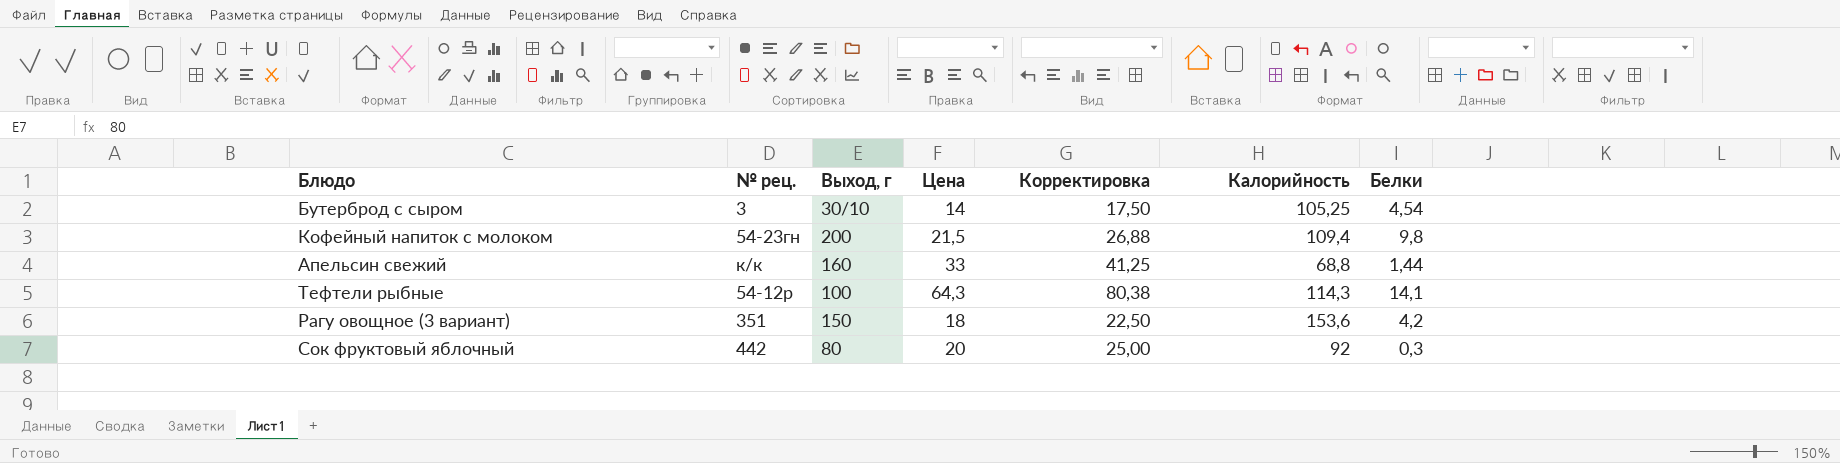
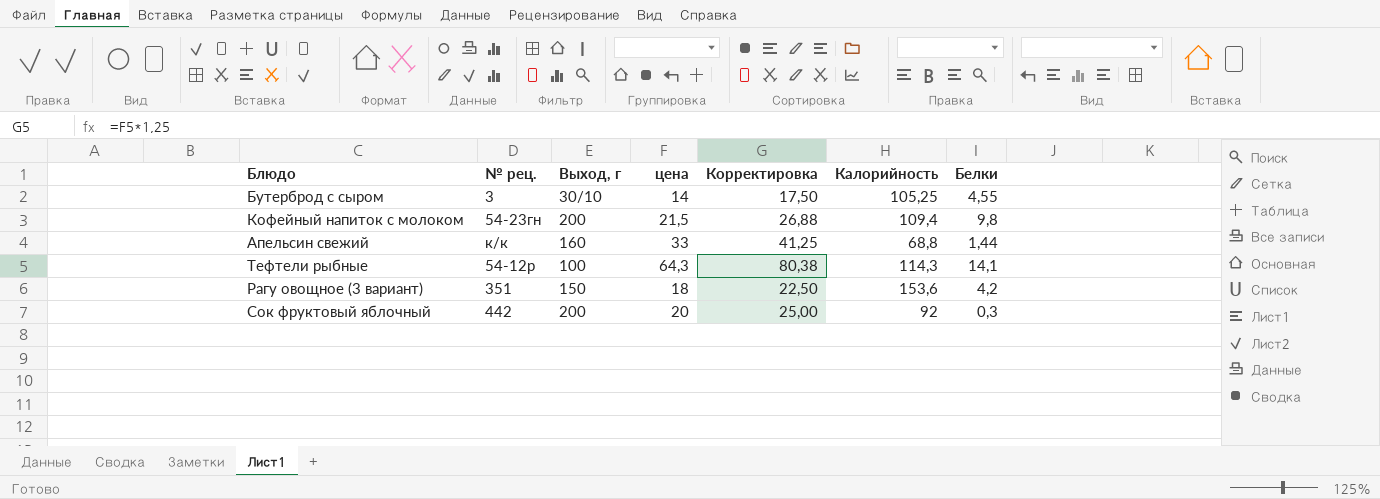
column name: Цена -> цена
Бутерброд с сыром | Белки: 4,54 -> 4,55
Сок фруктовый яблочный | Выход, г: 80 -> 200

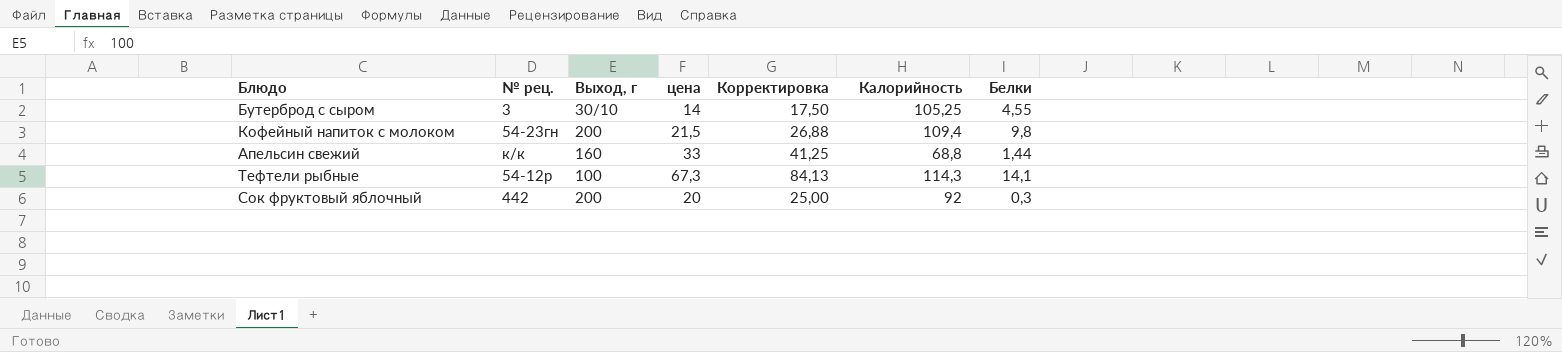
row Рагу овощное (3 вариант): 351 | 150 | 18 | 22,50 | 153,6 | 4,2 -> none
Тефтели рыбные | цена: 64,3 -> 67,3
Тефтели рыбные | Корректировка: 80,38 -> 84,13

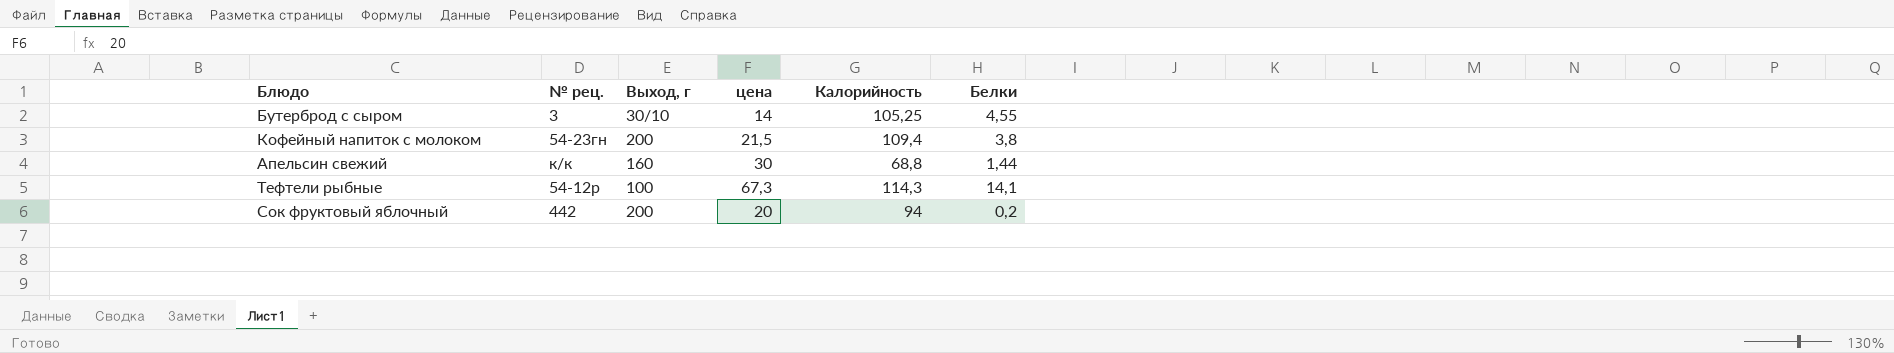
column Корректировка | formula: [цена] * 1,25 -> none
Кофейный напиток с молоком | Белки: 9,8 -> 3,8
Апельсин свежий | цена: 33 -> 30
Сок фруктовый яблочный | Калорийность: 92 -> 94
Сок фруктовый яблочный | Белки: 0,3 -> 0,2

